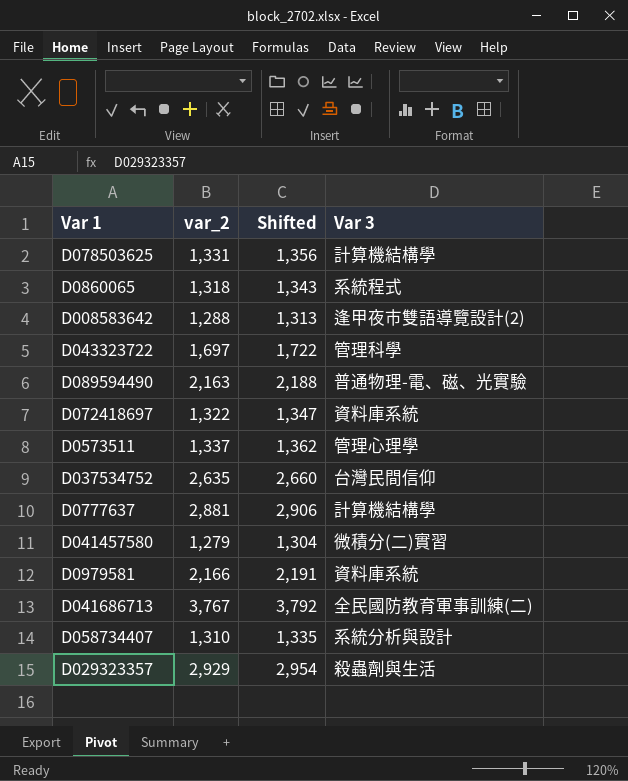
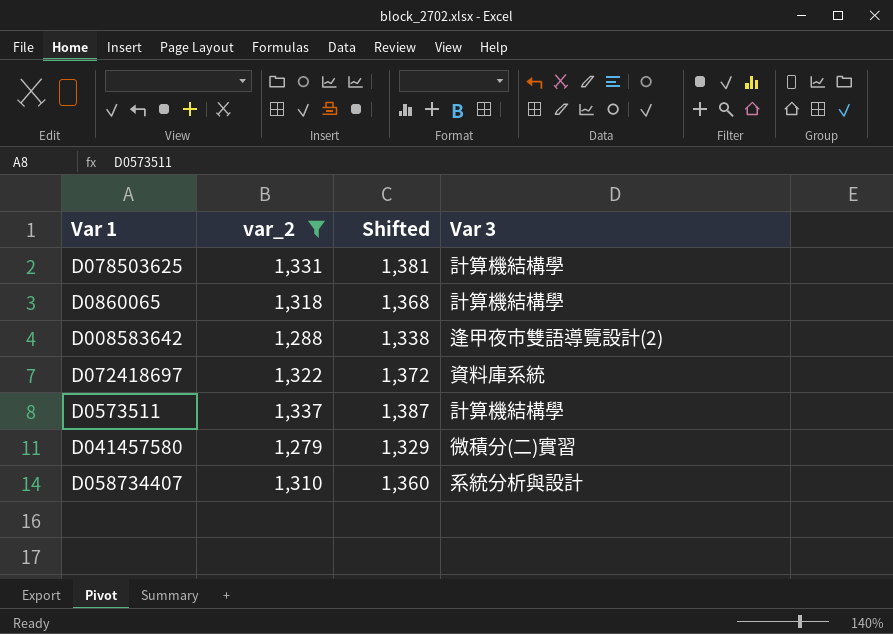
filter: none -> var_2 <= 1,337
column Shifted | formula: [var_2] + 25 -> [var_2] + 50
D0860065 | Var 3: 系統程式 -> 計算機結構學
D0573511 | Var 3: 管理心理學 -> 計算機結構學

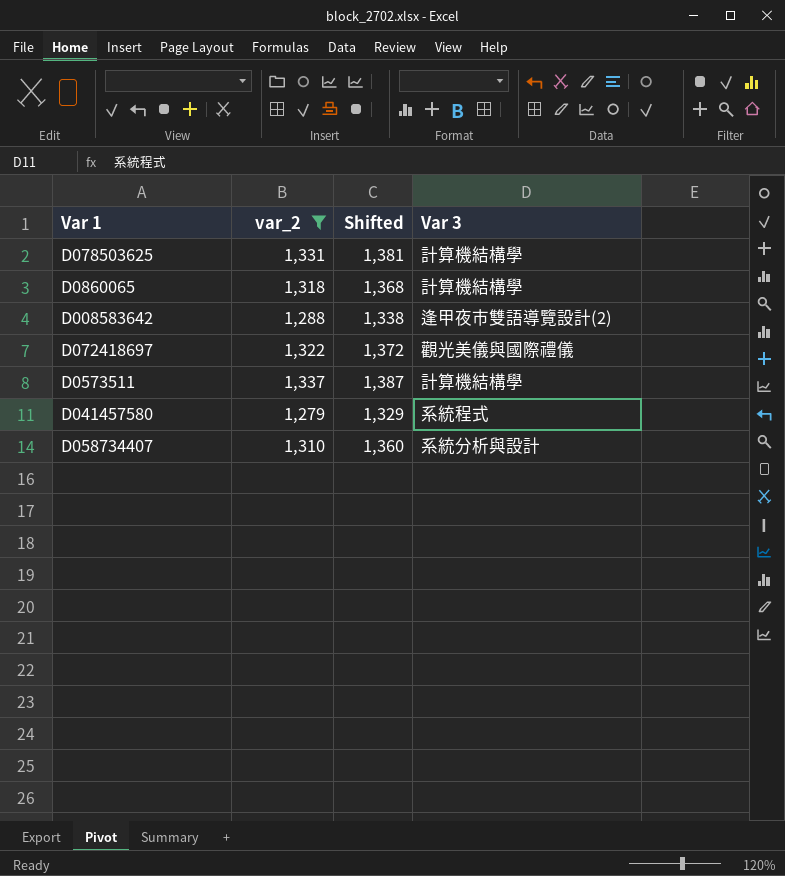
D072418697 | Var 3: 資料庫系統 -> 觀光美儀與國際禮儀
D041457580 | Var 3: 微積分(二)實習 -> 系統程式

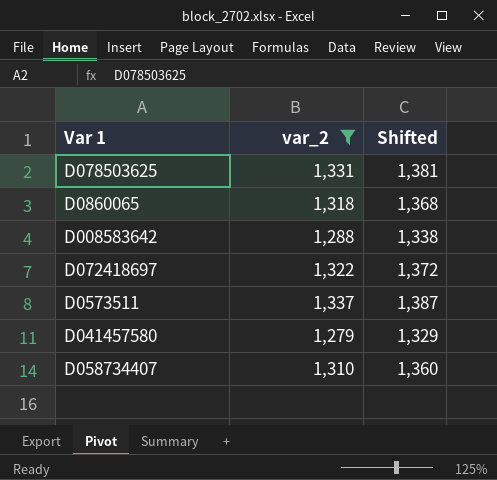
column Var 3 | position: 4 -> none

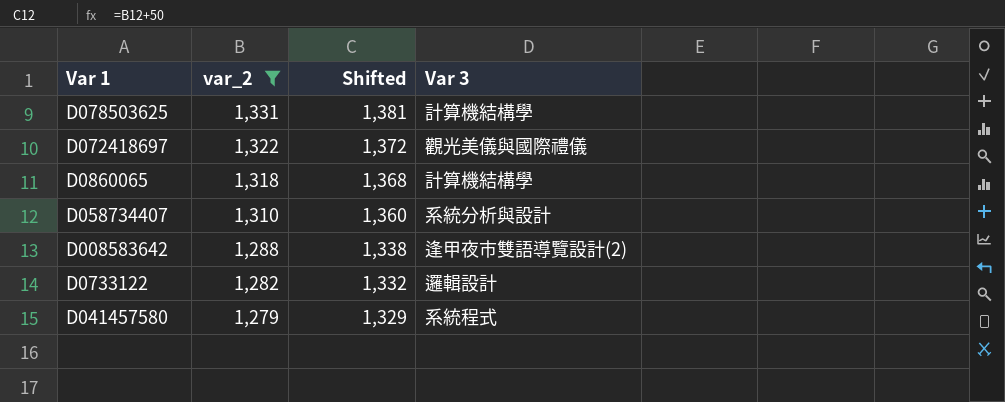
row order: none -> var_2 descending
column Var 3 | position: none -> 4
row D0573511: 1,337 | 1,387 -> none
row D0733122: none -> 1,282 | 1,332 | 邏輯設計

